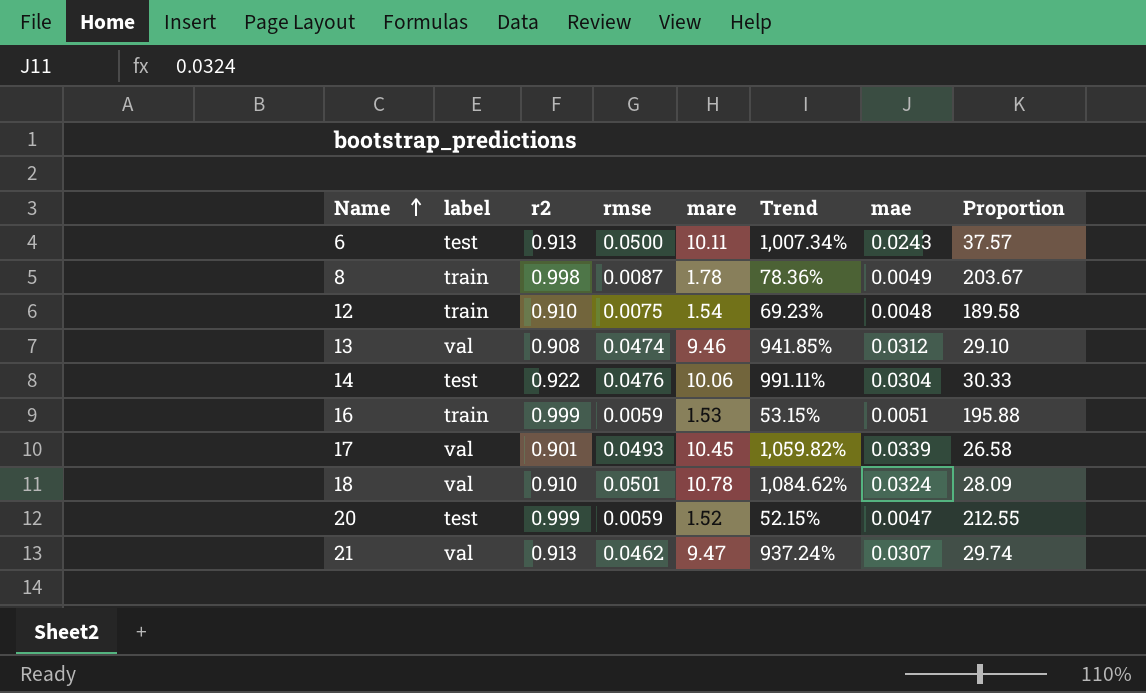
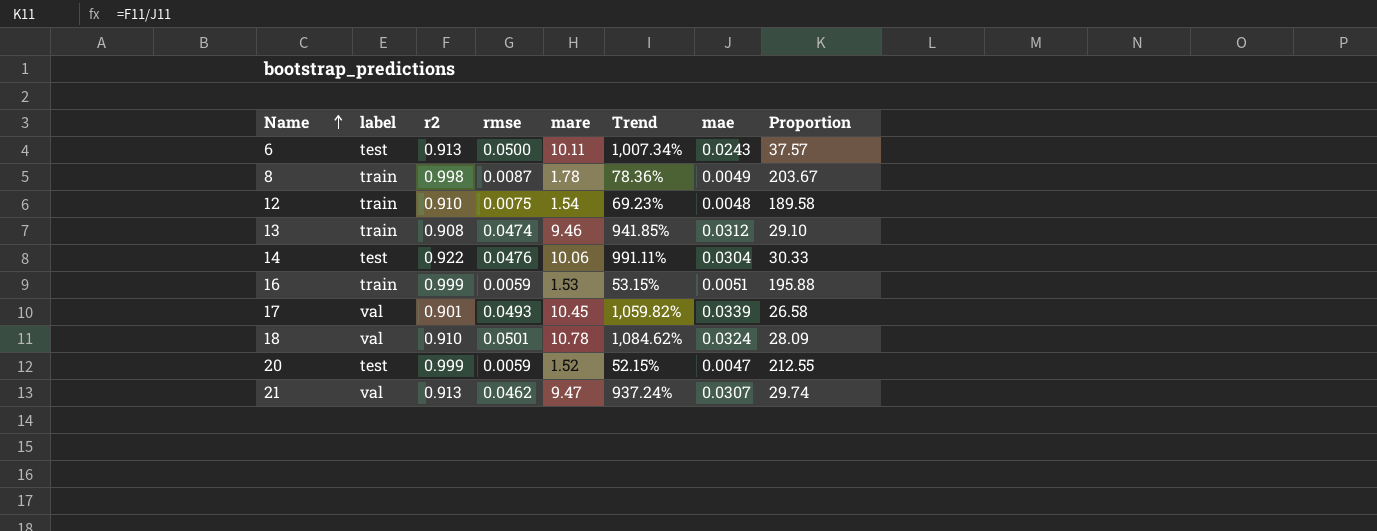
13 | label: val -> train

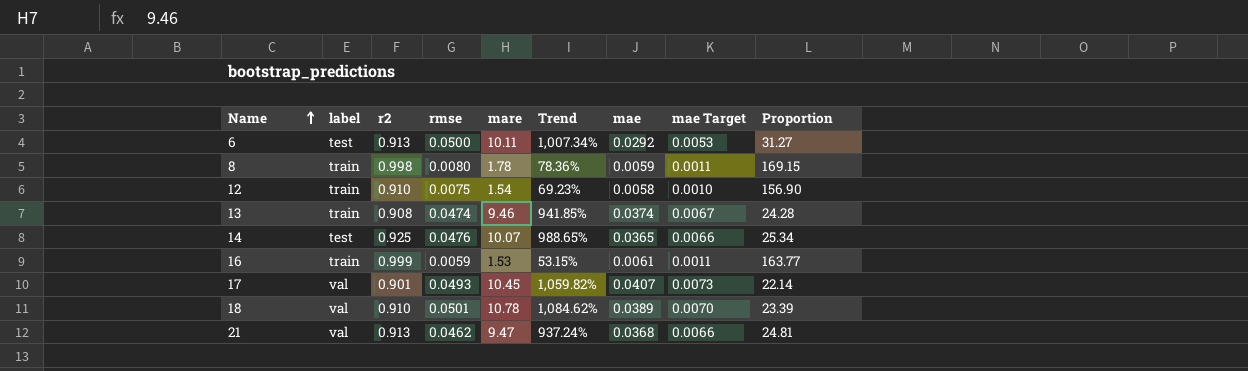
column mae Target | formula: none -> [mae] * 0.18
row 20: test | 0.999 | 0.0059 | 1.52 | 52.15% | 0.0047 | 212.55 -> none
6 | mae: 0.0243 -> 0.0292
6 | Proportion: 37.57 -> 31.27
8 | rmse: 0.0087 -> 0.0080
8 | mae: 0.0049 -> 0.0059
8 | Proportion: 203.67 -> 169.15
12 | mae: 0.0048 -> 0.0058
12 | Proportion: 189.58 -> 156.90
13 | mae: 0.0312 -> 0.0374
13 | Proportion: 29.10 -> 24.28
14 | r2: 0.922 -> 0.925
14 | mare: 10.06 -> 10.07
14 | Trend: 991.11% -> 988.65%
14 | mae: 0.0304 -> 0.0365
14 | Proportion: 30.33 -> 25.34
16 | mae: 0.0051 -> 0.0061
16 | Proportion: 195.88 -> 163.77
17 | mae: 0.0339 -> 0.0407
17 | Proportion: 26.58 -> 22.14
18 | mae: 0.0324 -> 0.0389
18 | Proportion: 28.09 -> 23.39
21 | mae: 0.0307 -> 0.0368
21 | Proportion: 29.74 -> 24.81

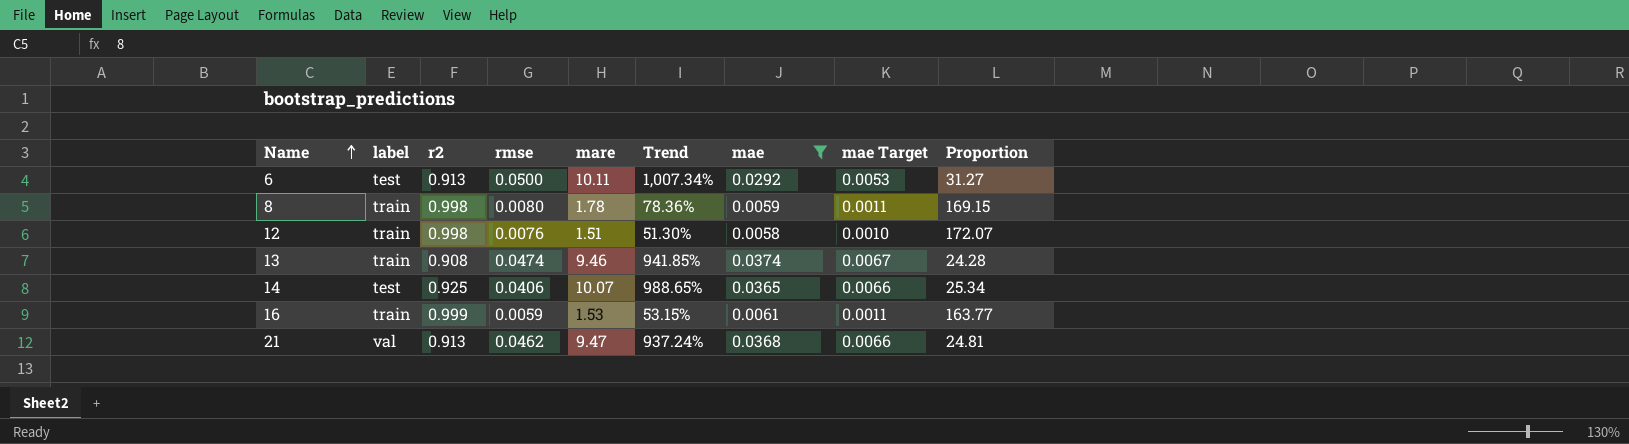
filter: none -> mae <= 0.0374
12 | r2: 0.910 -> 0.998
12 | rmse: 0.0075 -> 0.0076
12 | mare: 1.54 -> 1.51
12 | Trend: 69.23% -> 51.30%
12 | Proportion: 156.90 -> 172.07
14 | rmse: 0.0476 -> 0.0406

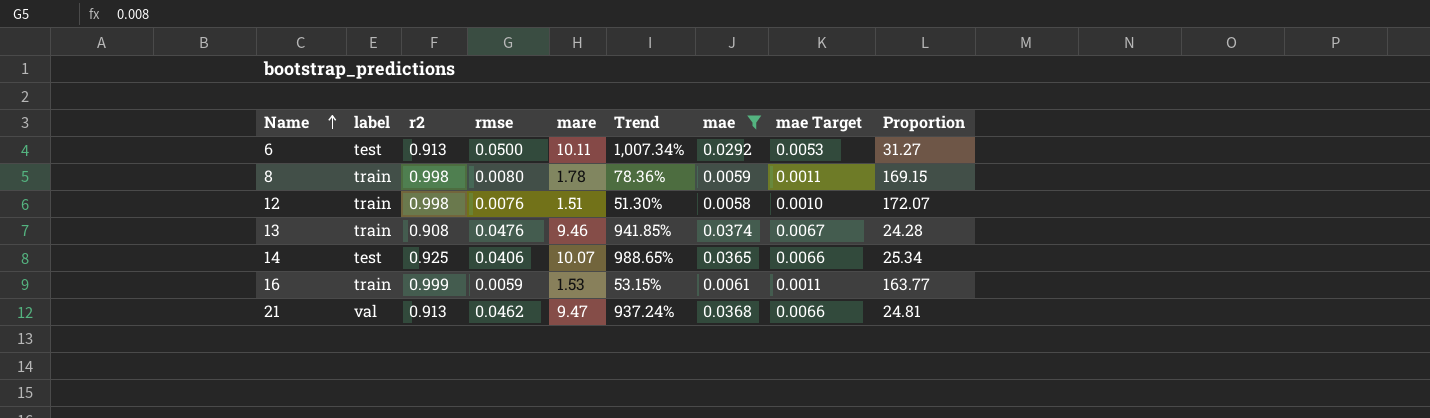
13 | rmse: 0.0474 -> 0.0476

